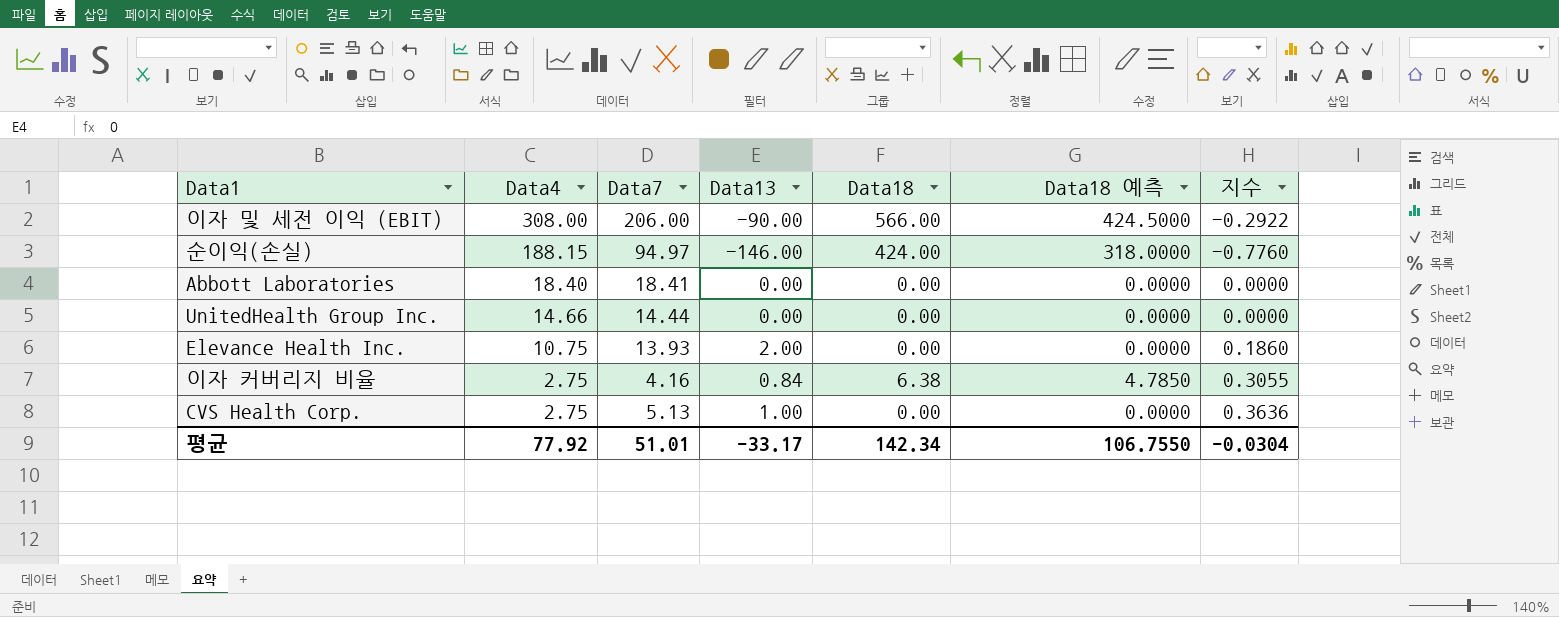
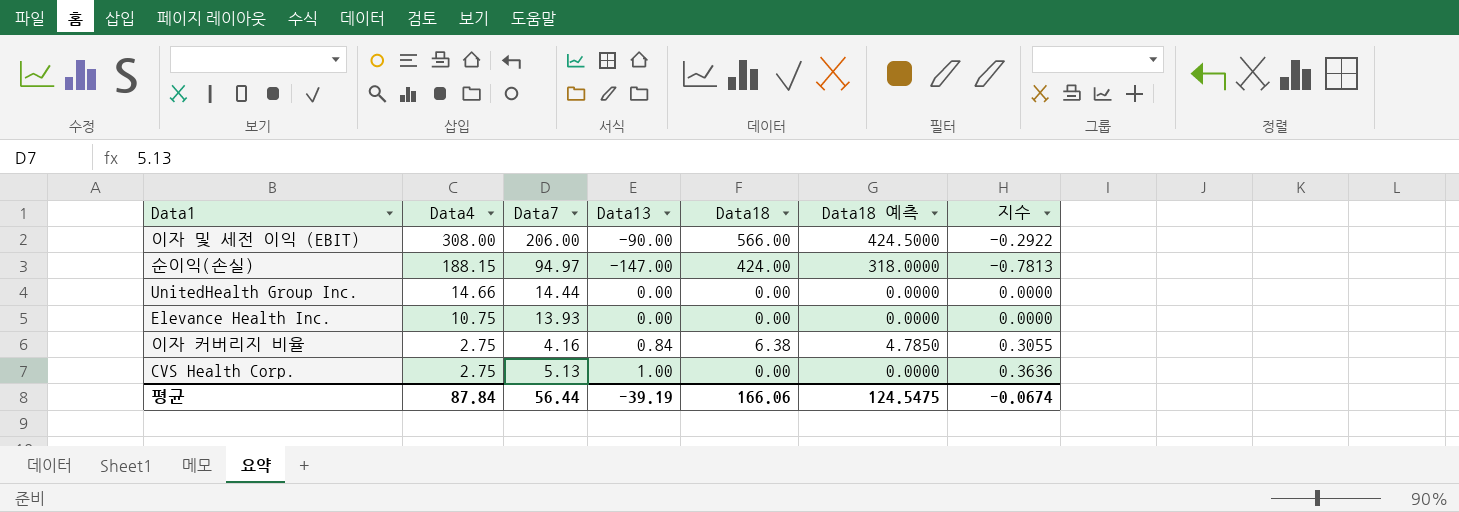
row Abbott Laboratories: 18.40 | 18.41 | 0.00 | 0.00 | 0.0000 | 0.0000 -> none
순이익(손실) | Data13: -146.00 -> -147.00
순이익(손실) | 지수: -0.7760 -> -0.7813
Elevance Health Inc. | Data13: 2.00 -> 0.00
Elevance Health Inc. | 지수: 0.1860 -> 0.0000
평균 | Data4: 77.92 -> 87.84
평균 | Data7: 51.01 -> 56.44
평균 | Data13: -33.17 -> -39.19
평균 | Data18: 142.34 -> 166.06
평균 | Data18 예측: 106.7550 -> 124.5475
평균 | 지수: -0.0304 -> -0.0674

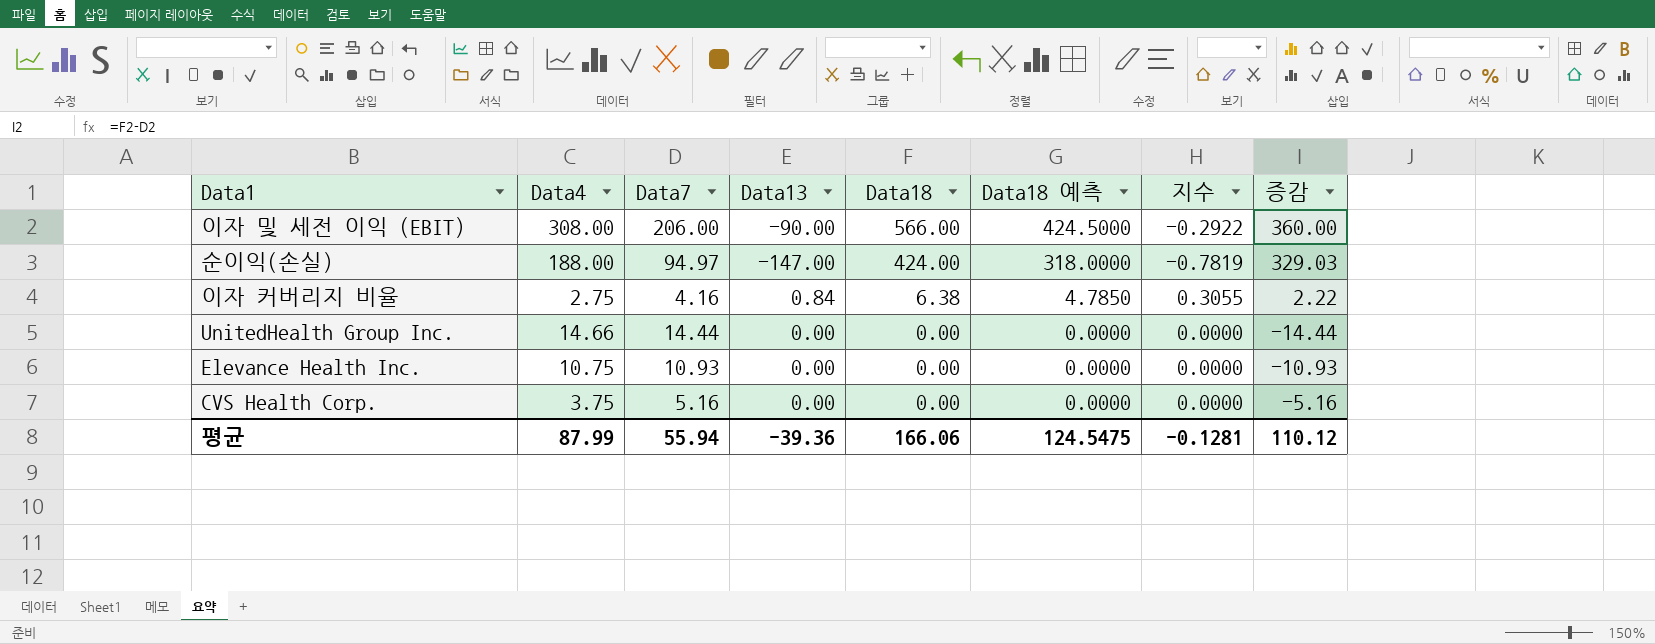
row order: Data4 descending -> Data18 descending
column 증감 | formula: none -> [Data18] - [Data7]
순이익(손실) | Data4: 188.15 -> 188.00
순이익(손실) | 지수: -0.7813 -> -0.7819
Elevance Health Inc. | Data7: 13.93 -> 10.93
CVS Health Corp. | Data4: 2.75 -> 3.75
CVS Health Corp. | Data7: 5.13 -> 5.16
CVS Health Corp. | Data13: 1.00 -> 0.00
CVS Health Corp. | 지수: 0.3636 -> 0.0000
평균 | Data4: 87.84 -> 87.99
평균 | Data7: 56.44 -> 55.94
평균 | Data13: -39.19 -> -39.36
평균 | 지수: -0.0674 -> -0.1281

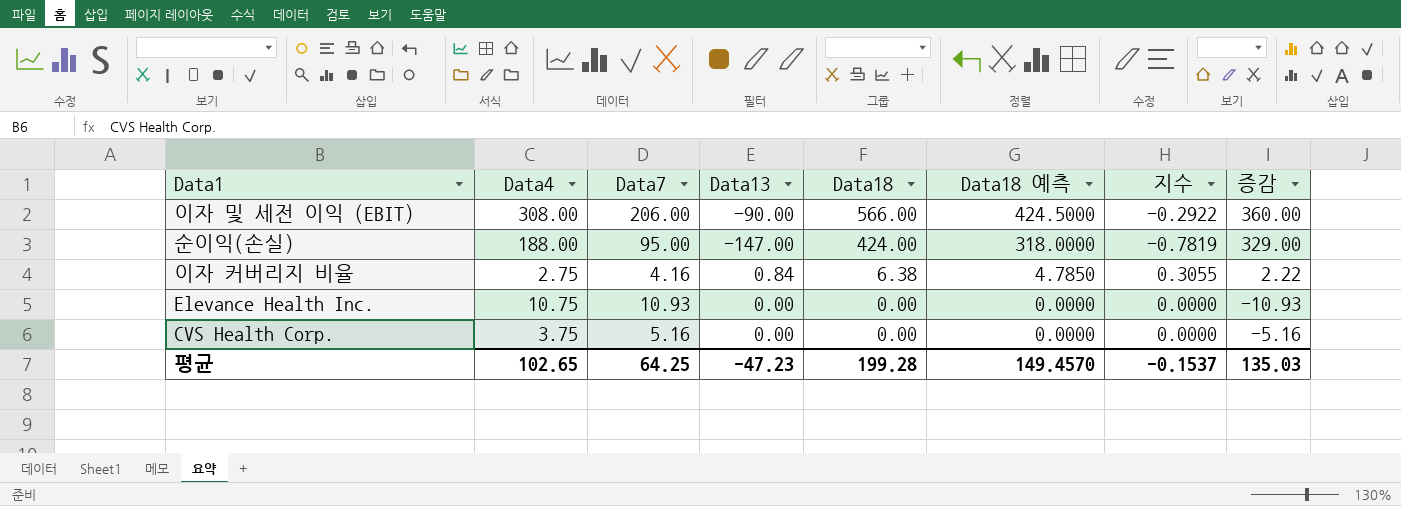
row UnitedHealth Group Inc.: 14.66 | 14.44 | 0.00 | 0.00 | 0.0000 | 0.0000 | -14.44 -> none
순이익(손실) | Data7: 94.97 -> 95.00
순이익(손실) | 증감: 329.03 -> 329.00
평균 | Data4: 87.99 -> 102.65
평균 | Data7: 55.94 -> 64.25
평균 | Data13: -39.36 -> -47.23
평균 | Data18: 166.06 -> 199.28
평균 | Data18 예측: 124.5475 -> 149.4570
평균 | 지수: -0.1281 -> -0.1537
평균 | 증감: 110.12 -> 135.03

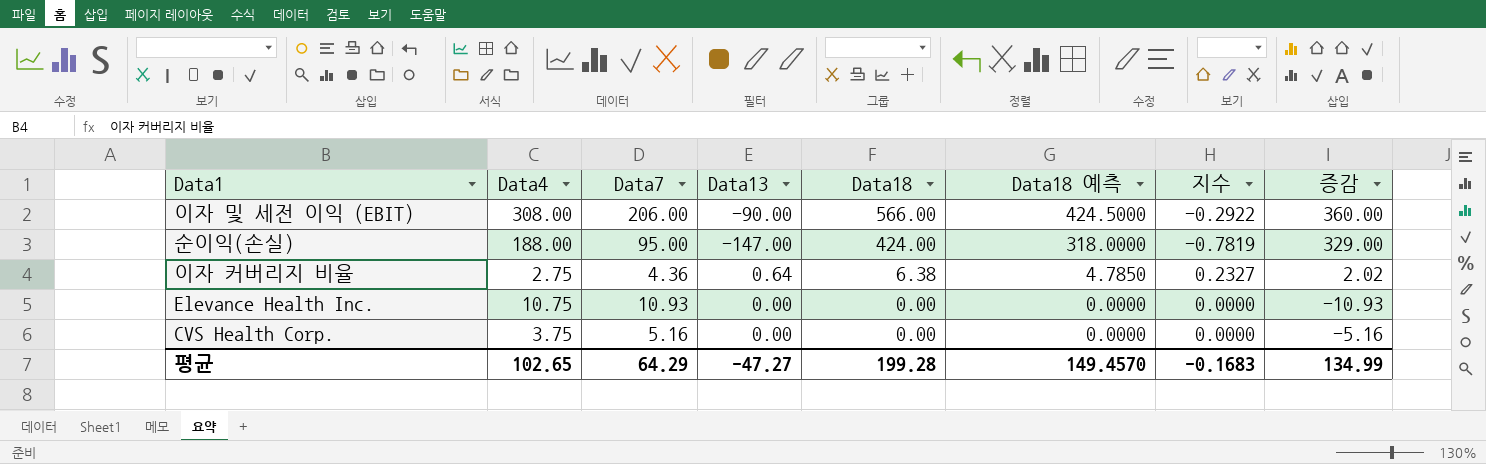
이자 커버리지 비율 | Data7: 4.16 -> 4.36
이자 커버리지 비율 | Data13: 0.84 -> 0.64
이자 커버리지 비율 | 지수: 0.3055 -> 0.2327
이자 커버리지 비율 | 증감: 2.22 -> 2.02
평균 | Data7: 64.25 -> 64.29
평균 | Data13: -47.23 -> -47.27
평균 | 지수: -0.1537 -> -0.1683
평균 | 증감: 135.03 -> 134.99

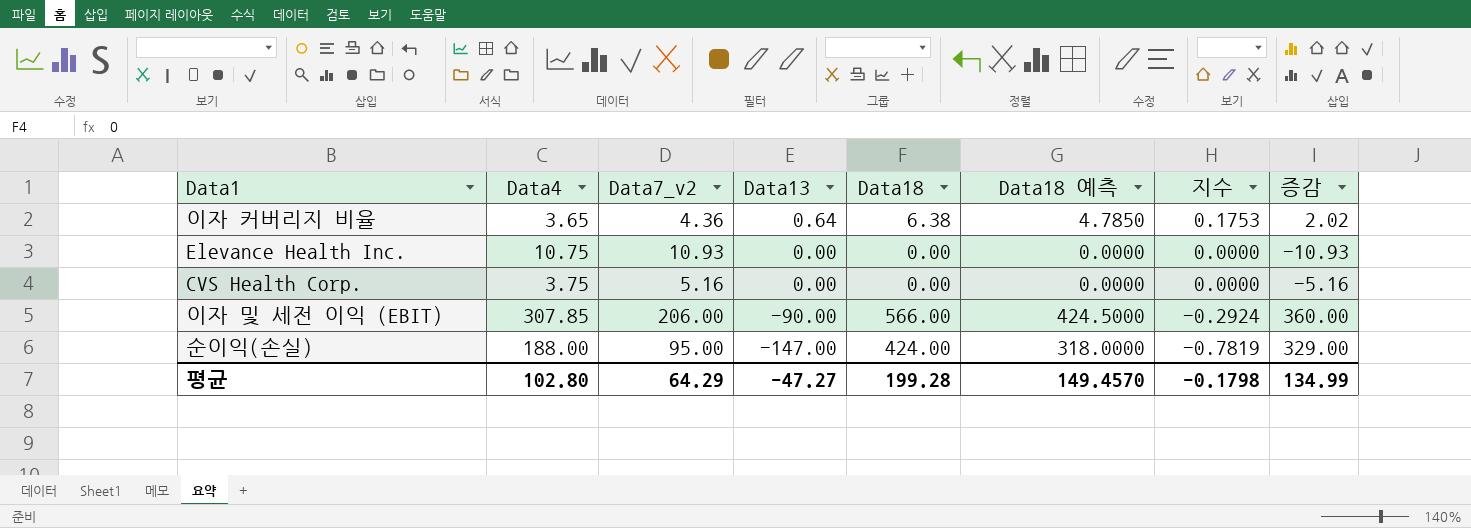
row order: Data18 descending -> Data13 descending
column name: Data7 -> Data7_v2
이자 커버리지 비율 | Data4: 2.75 -> 3.65
이자 커버리지 비율 | 지수: 0.2327 -> 0.1753
이자 및 세전 이익 (EBIT) | Data4: 308.00 -> 307.85
이자 및 세전 이익 (EBIT) | 지수: -0.2922 -> -0.2924
평균 | Data4: 102.65 -> 102.80
평균 | 지수: -0.1683 -> -0.1798

